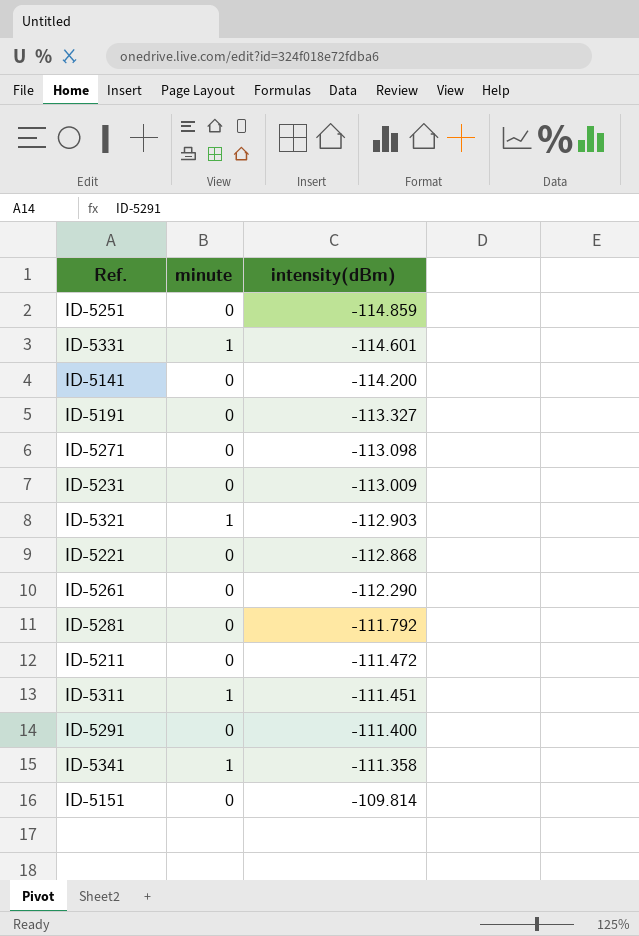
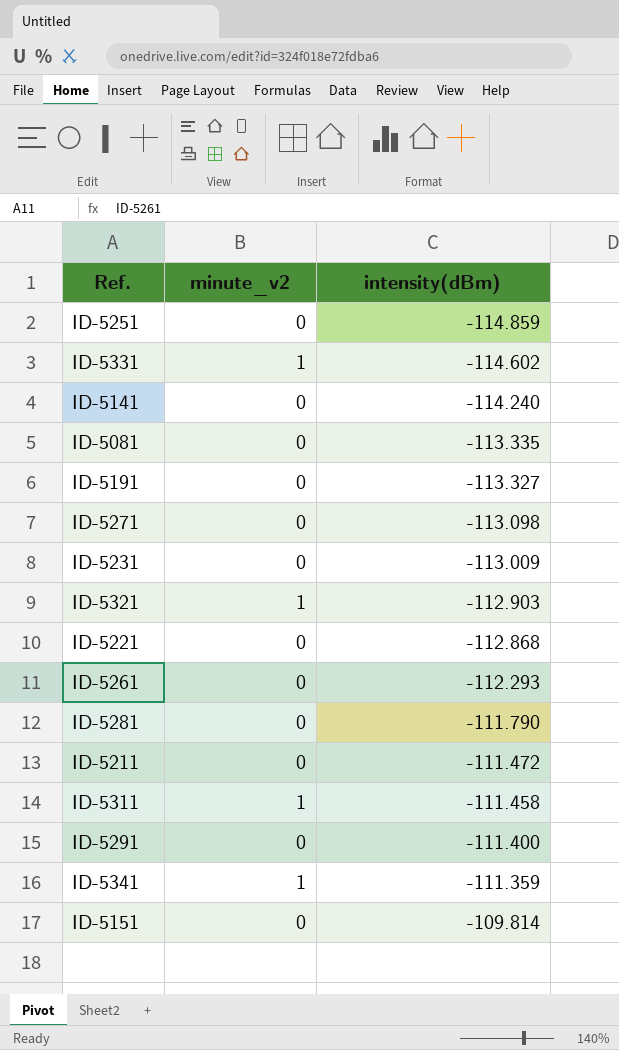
column name: minute -> minute_v2
ID-5331 | intensity(dBm): -114.601 -> -114.602
ID-5141 | intensity(dBm): -114.200 -> -114.240
row ID-5081: none -> 0 | -113.335
ID-5261 | intensity(dBm): -112.290 -> -112.293
ID-5281 | intensity(dBm): -111.792 -> -111.790
ID-5311 | intensity(dBm): -111.451 -> -111.458
ID-5341 | intensity(dBm): -111.358 -> -111.359

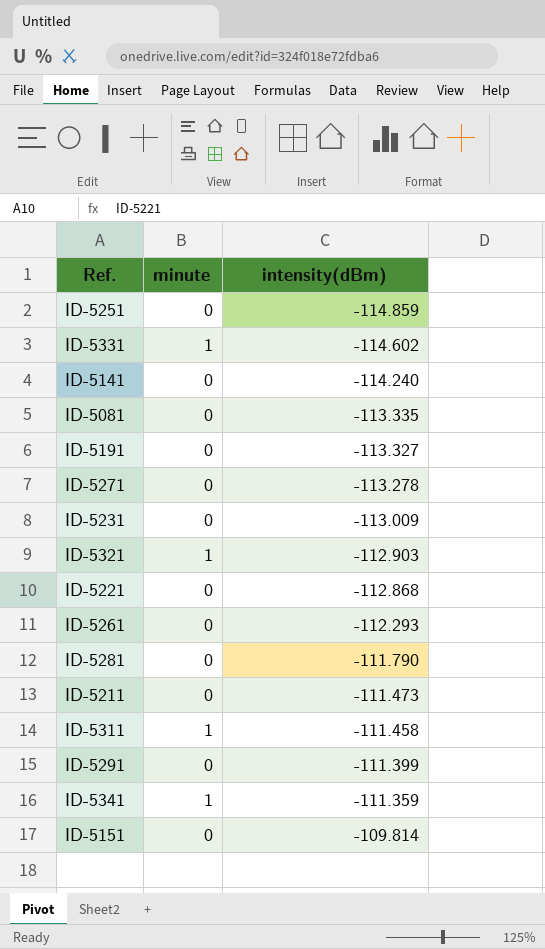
column name: minute_v2 -> minute
ID-5271 | intensity(dBm): -113.098 -> -113.278
ID-5211 | intensity(dBm): -111.472 -> -111.473
ID-5291 | intensity(dBm): -111.400 -> -111.399

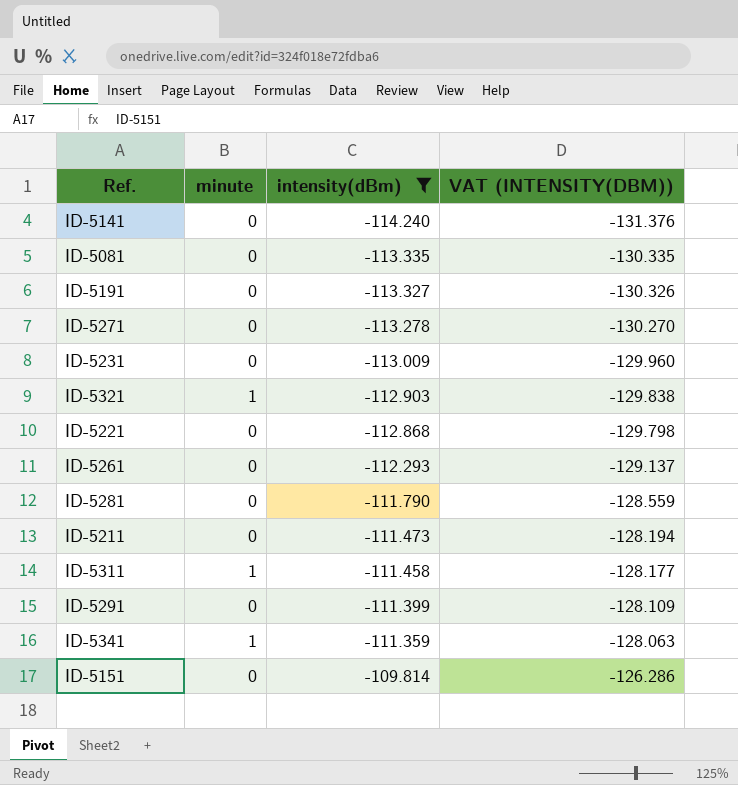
filter: none -> intensity(dBm) >= -114.240
column VAT (INTENSITY(DBM)) | formula: none -> [intensity(dBm)] * 1.15

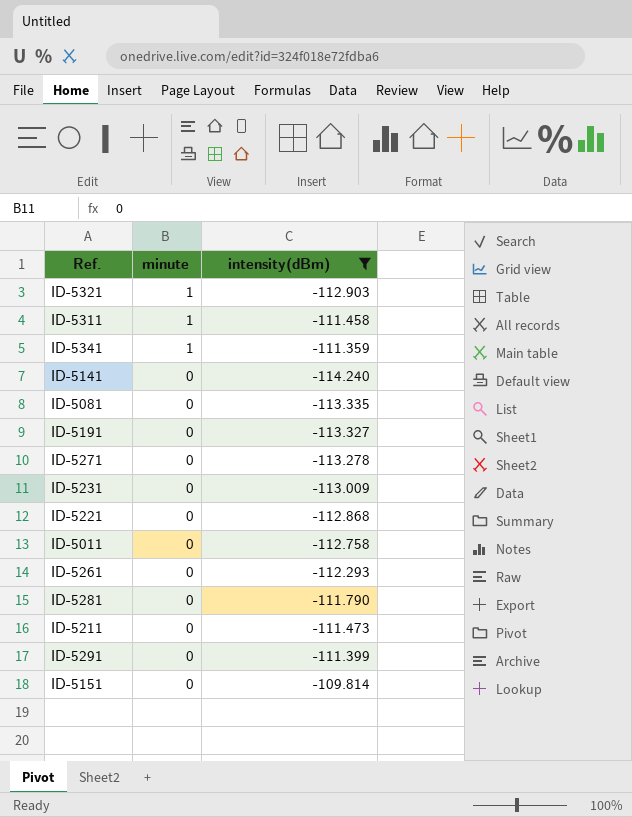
row order: intensity(dBm) ascending -> minute descending
column VAT (INTENSITY(DBM)) | formula: [intensity(dBm)] * 1.15 -> none
row ID-5011: none -> 0 | -112.758

